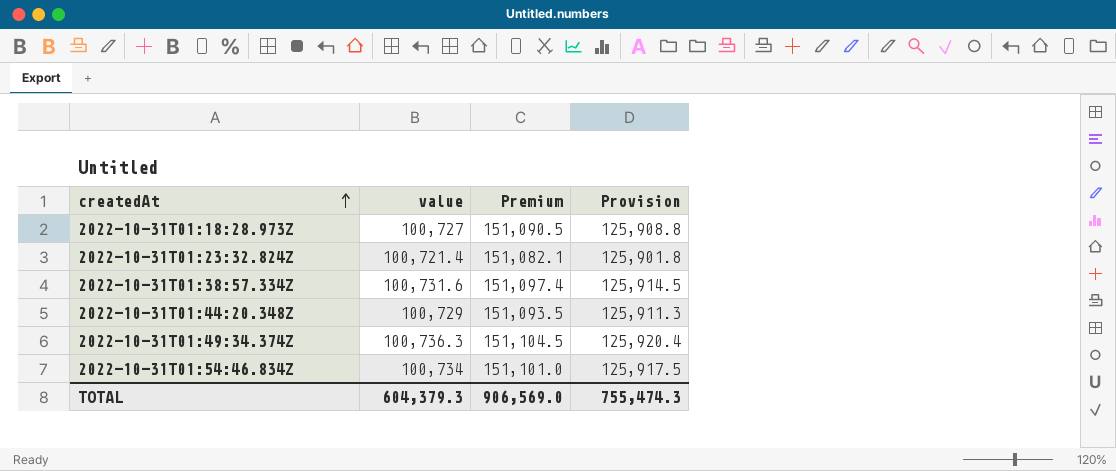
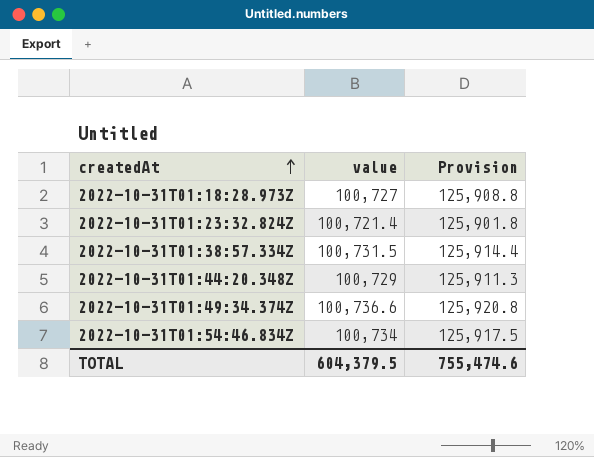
column Premium | formula: [value] * 1.5 -> none
2022-10-31T01:38:57.334Z | value: 100,731.6 -> 100,731.5
2022-10-31T01:38:57.334Z | Provision: 125,914.5 -> 125,914.4
2022-10-31T01:49:34.374Z | value: 100,736.3 -> 100,736.6
2022-10-31T01:49:34.374Z | Provision: 125,920.4 -> 125,920.8
TOTAL | value: 604,379.3 -> 604,379.5
TOTAL | Provision: 755,474.3 -> 755,474.6

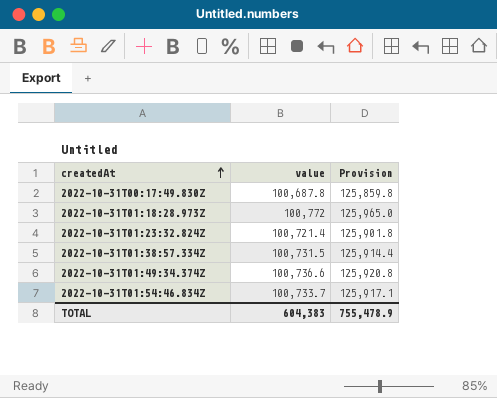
row 2022-10-31T01:44:20.348Z: 100,729 | 125,911.3 -> none
row 2022-10-31T00:17:49.830Z: none -> 100,687.8 | 125,859.8
2022-10-31T01:18:28.973Z | value: 100,727 -> 100,772
2022-10-31T01:18:28.973Z | Provision: 125,908.8 -> 125,965.0
2022-10-31T01:54:46.834Z | value: 100,734 -> 100,733.7
2022-10-31T01:54:46.834Z | Provision: 125,917.5 -> 125,917.1
TOTAL | value: 604,379.5 -> 604,383
TOTAL | Provision: 755,474.6 -> 755,478.9

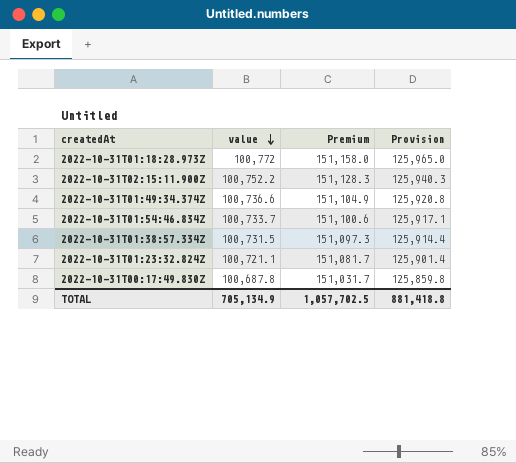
row order: createdAt ascending -> value descending
column Premium | formula: none -> [value] * 1.5
row 2022-10-31T02:15:11.900Z: none -> 100,752.2 | 151,128.3 | 125,940.3
2022-10-31T01:23:32.824Z | value: 100,721.4 -> 100,721.1
2022-10-31T01:23:32.824Z | Provision: 125,901.8 -> 125,901.4
TOTAL | value: 604,383 -> 705,134.9
TOTAL | Provision: 755,478.9 -> 881,418.8

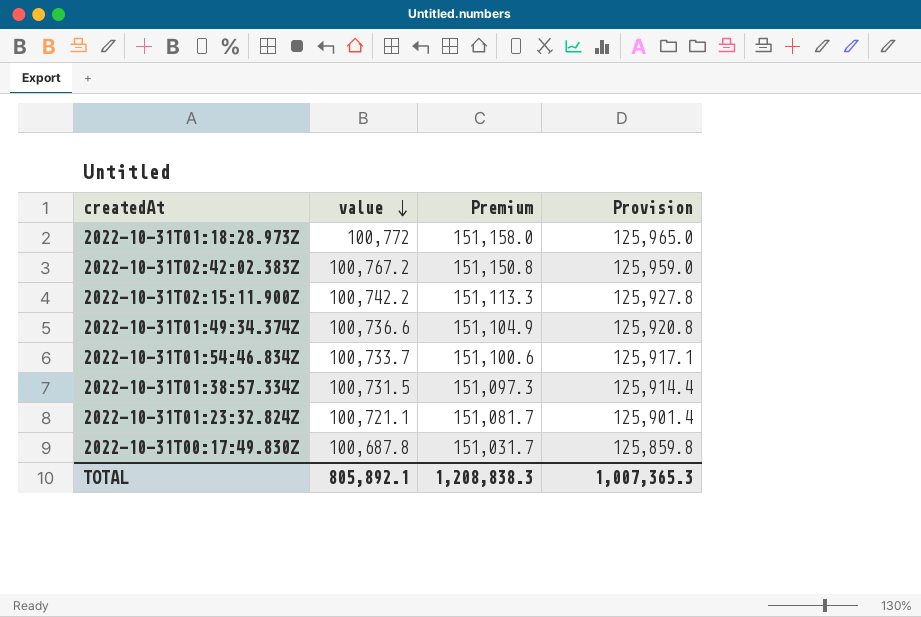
row 2022-10-31T02:42:02.383Z: none -> 100,767.2 | 151,150.8 | 125,959.0
2022-10-31T02:15:11.900Z | value: 100,752.2 -> 100,742.2
2022-10-31T02:15:11.900Z | Premium: 151,128.3 -> 151,113.3
2022-10-31T02:15:11.900Z | Provision: 125,940.3 -> 125,927.8
TOTAL | value: 705,134.9 -> 805,892.1
TOTAL | Premium: 1,057,702.5 -> 1,208,838.3
TOTAL | Provision: 881,418.8 -> 1,007,365.3

